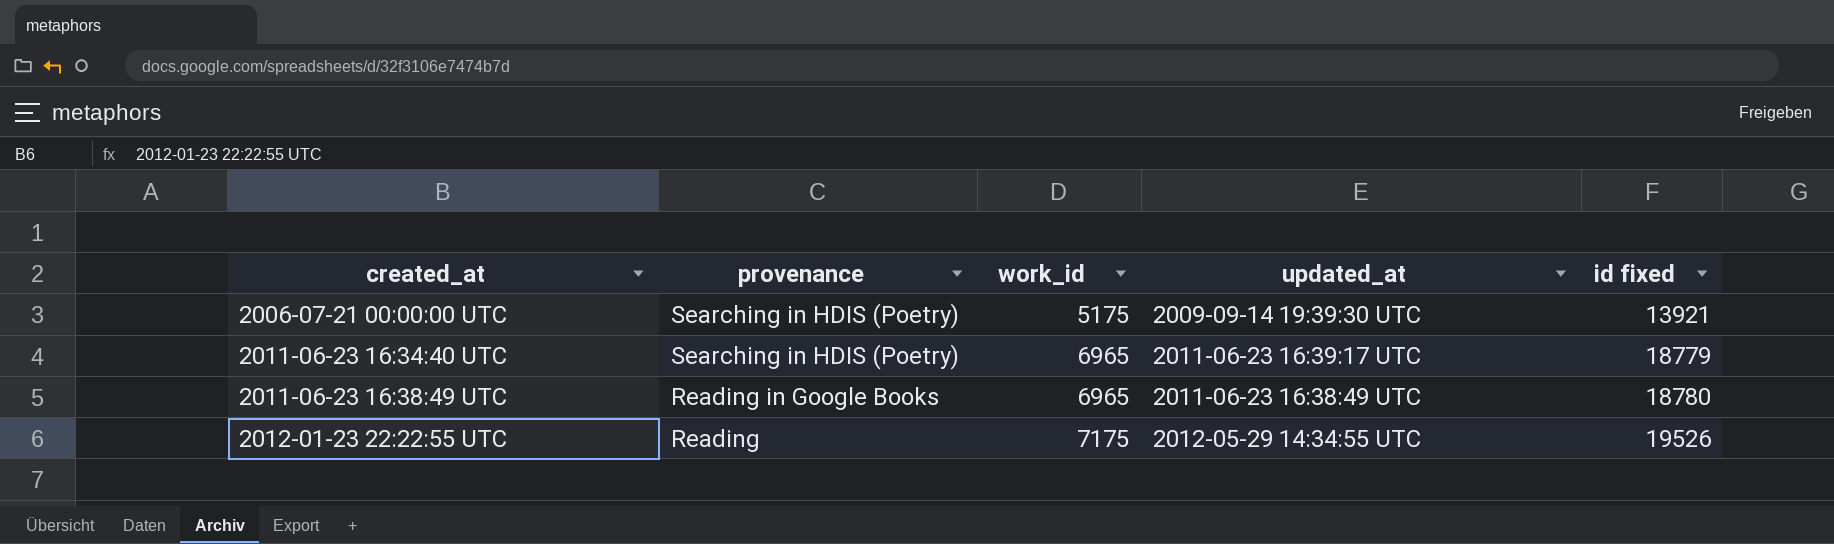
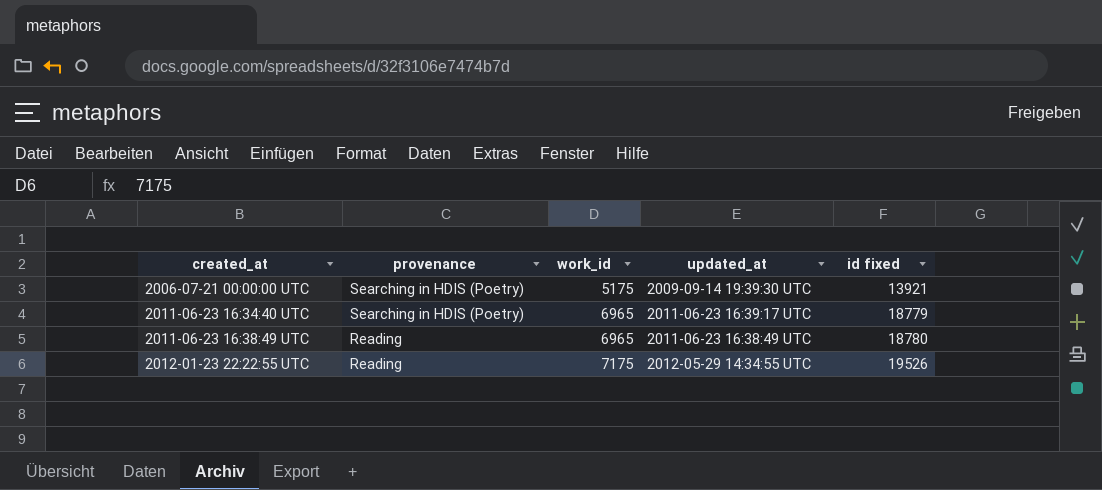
2011-06-23 16:38:49 UTC | provenance: Reading in Google Books -> Reading

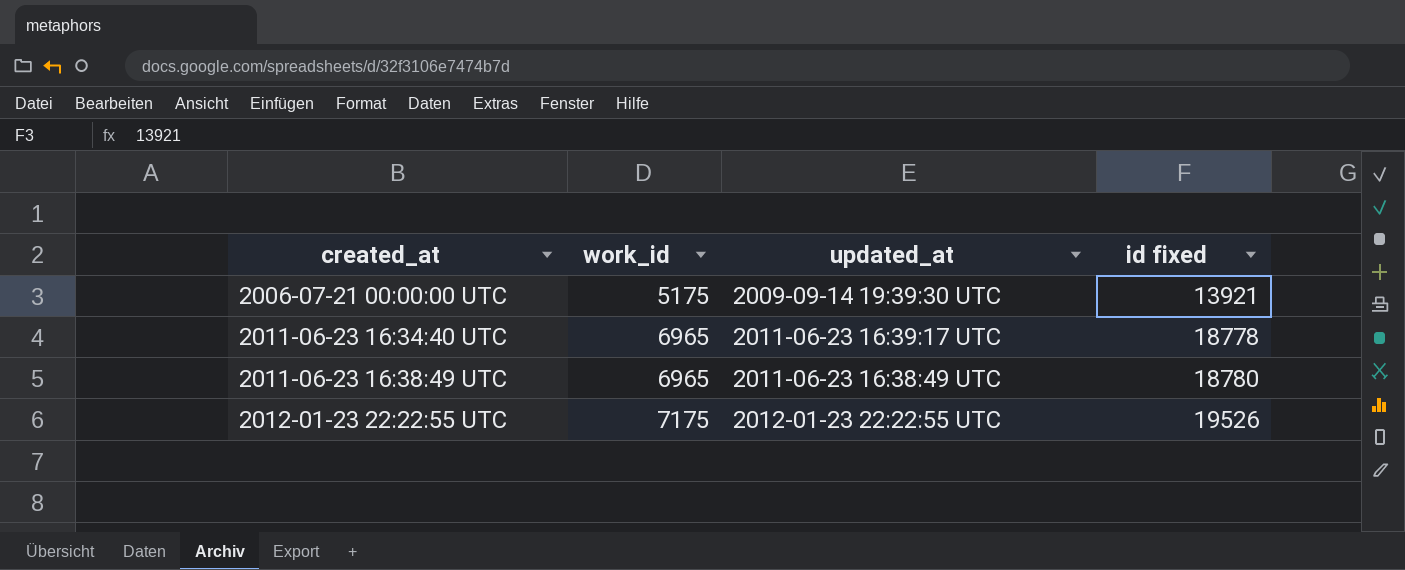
column provenance | position: 2 -> none
2011-06-23 16:34:40 UTC | id fixed: 18779 -> 18778
2012-01-23 22:22:55 UTC | updated_at: 2012-05-29 14:34:55 UTC -> 2012-01-23 22:22:55 UTC

